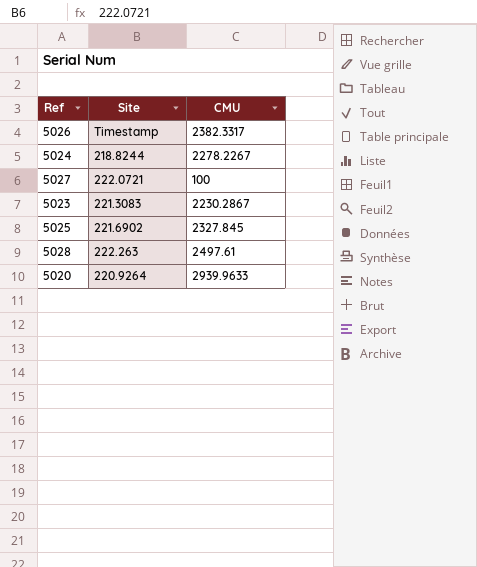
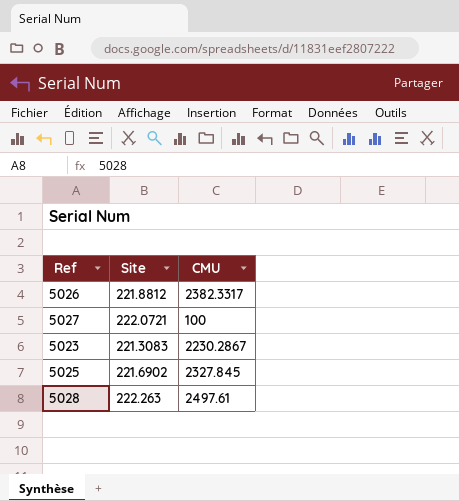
row 5024: 218.8244 | 2278.2267 -> none
row 5020: 220.9264 | 2939.9633 -> none
5026 | Site: Timestamp -> 221.8812

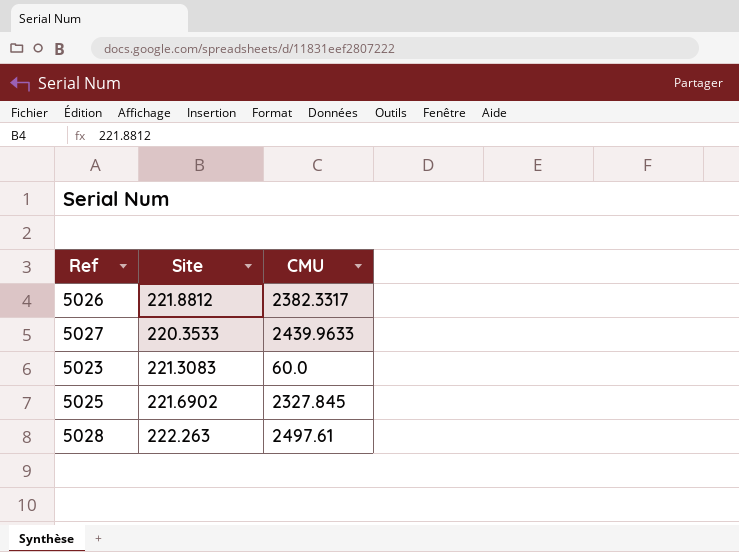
5027 | Site: 222.0721 -> 220.3533
5027 | CMU: 100 -> 2439.9633
5023 | CMU: 2230.2867 -> 60.0

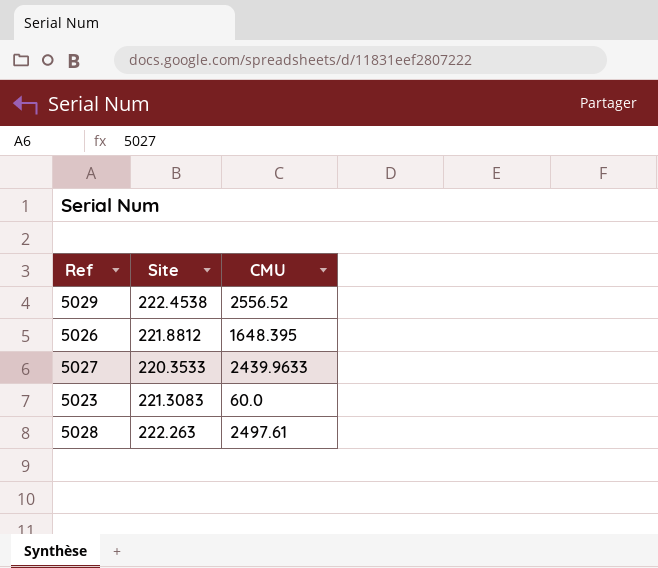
row 5025: 221.6902 | 2327.845 -> none
row 5029: none -> 222.4538 | 2556.52
5026 | CMU: 2382.3317 -> 1648.395

